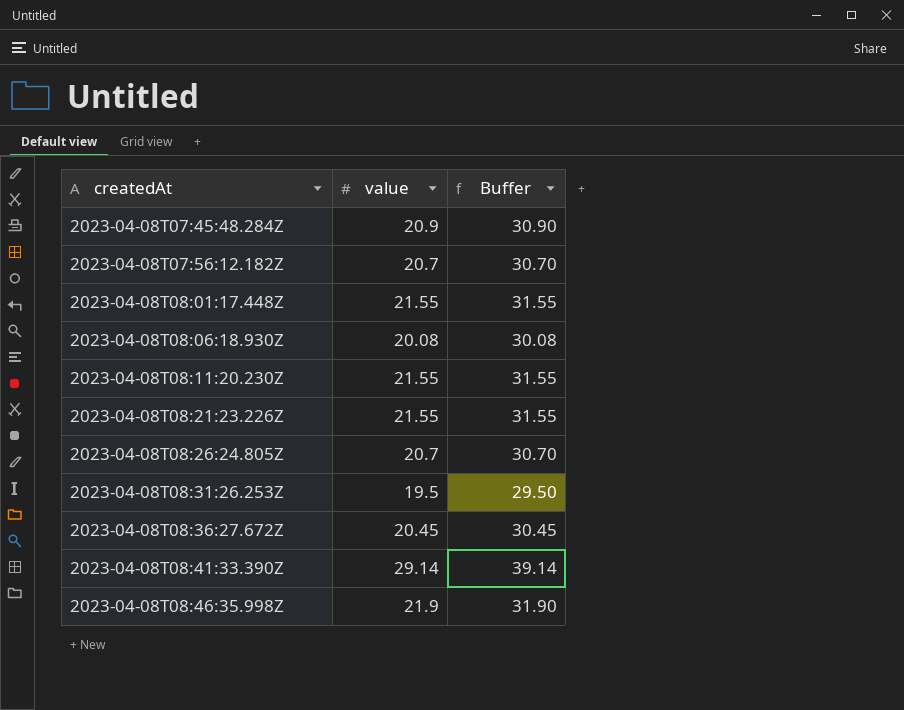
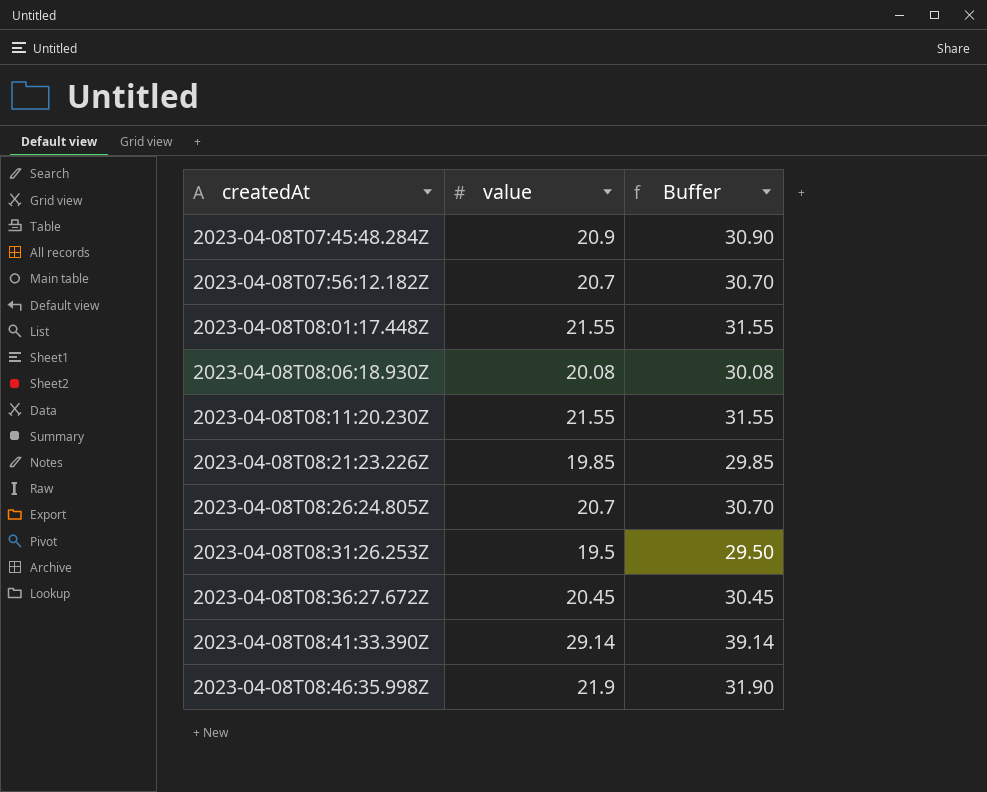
2023-04-08T08:21:23.226Z | value: 21.55 -> 19.85
2023-04-08T08:21:23.226Z | Buffer: 31.55 -> 29.85

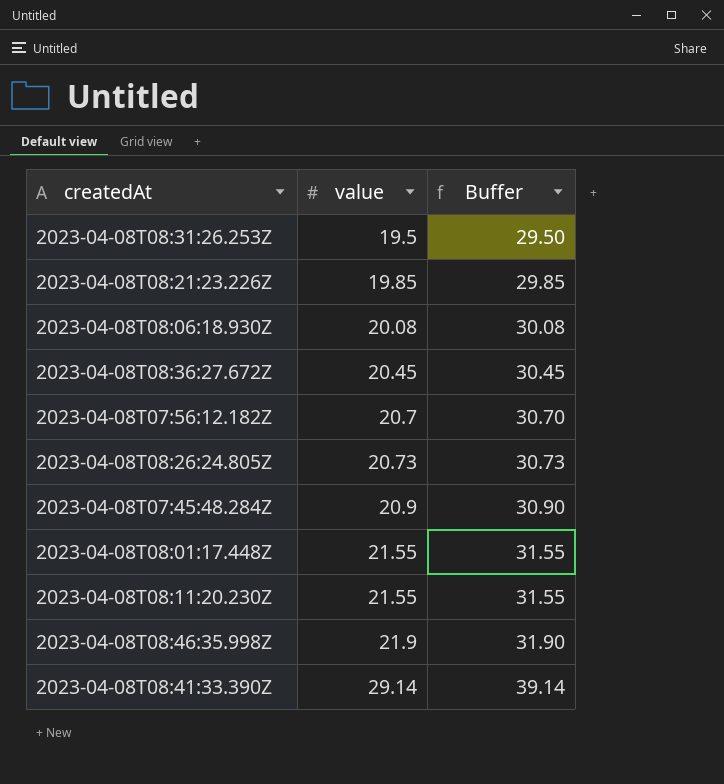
row order: createdAt ascending -> value ascending
2023-04-08T08:26:24.805Z | value: 20.7 -> 20.73
2023-04-08T08:26:24.805Z | Buffer: 30.70 -> 30.73

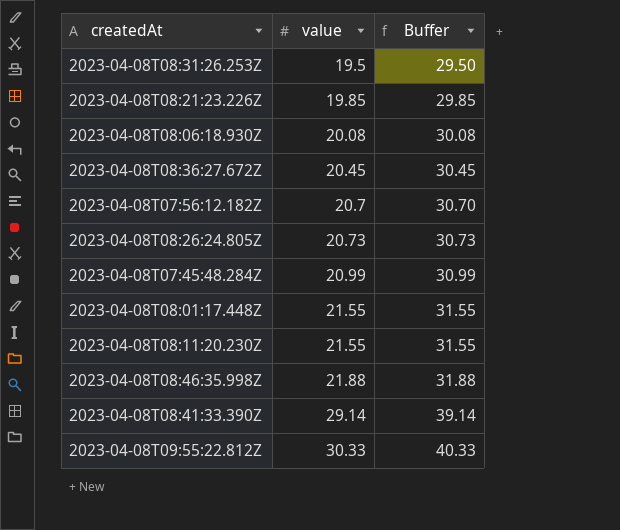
2023-04-08T07:45:48.284Z | value: 20.9 -> 20.99
2023-04-08T07:45:48.284Z | Buffer: 30.90 -> 30.99
2023-04-08T08:46:35.998Z | value: 21.9 -> 21.88
2023-04-08T08:46:35.998Z | Buffer: 31.90 -> 31.88
row 2023-04-08T09:55:22.812Z: none -> 30.33 | 40.33

